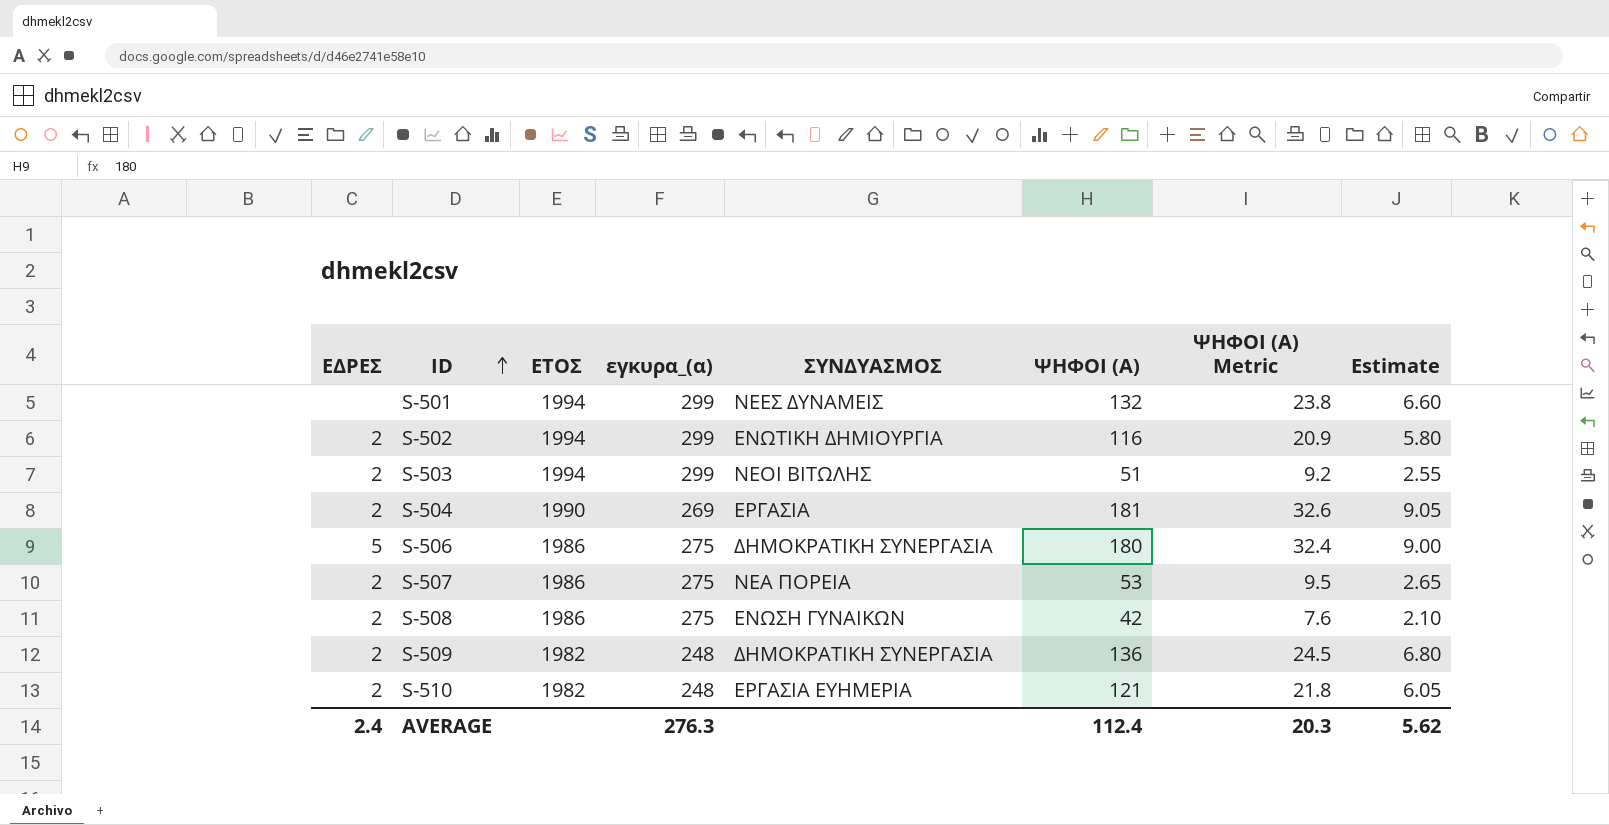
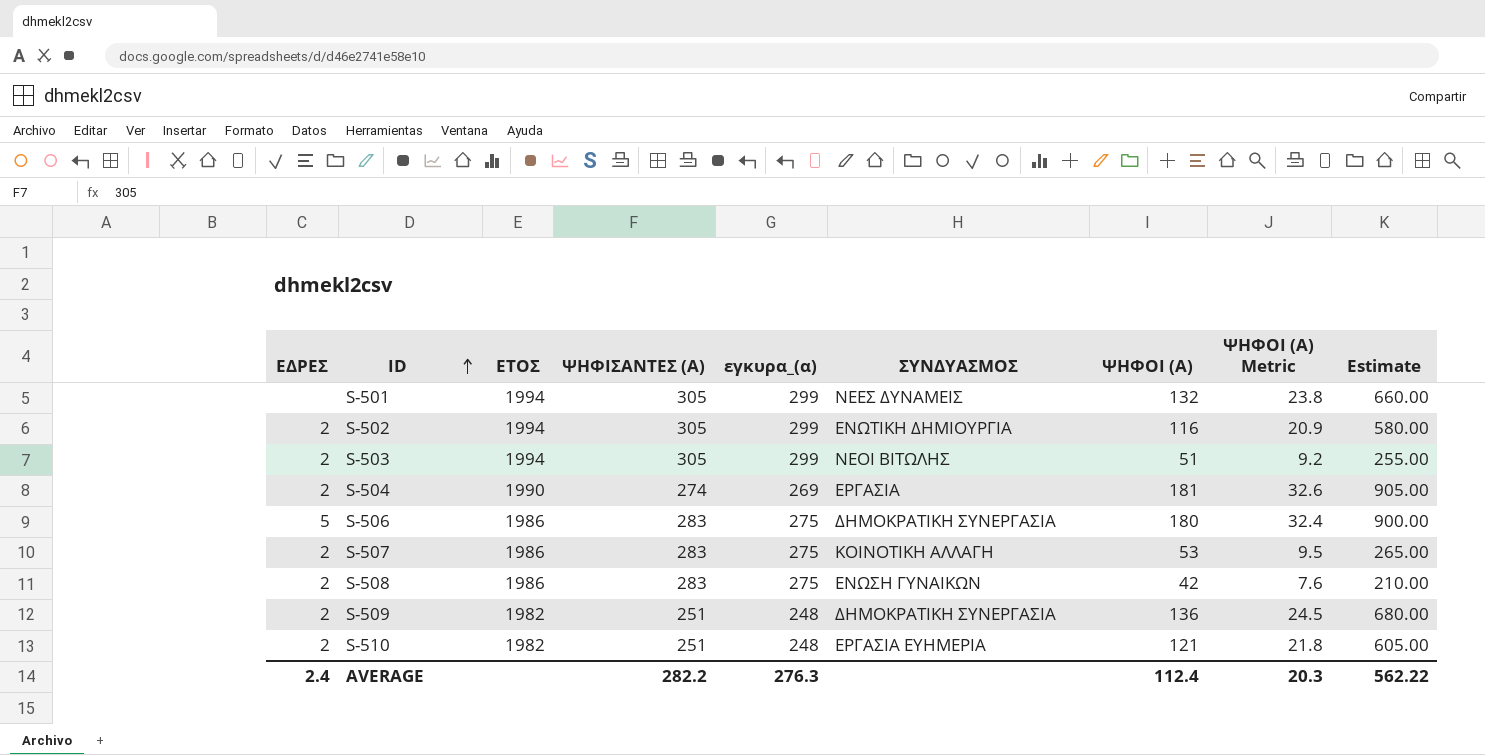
column ΨΗΦΙΣΑΝΤΕΣ (Α) | position: none -> 4
column Estimate | formula: [ΨΗΦΟΙ (Α)] * 0.05 -> [ΨΗΦΟΙ (Α)] * 5
S-507 | ΣΥΝΔΥΑΣΜΟΣ: ΝΕΑ ΠΟΡΕΙΑ -> ΚΟΙΝΟΤΙΚΗ ΑΛΛΑΓΗ
AVERAGE | Estimate: 5.62 -> 562.22

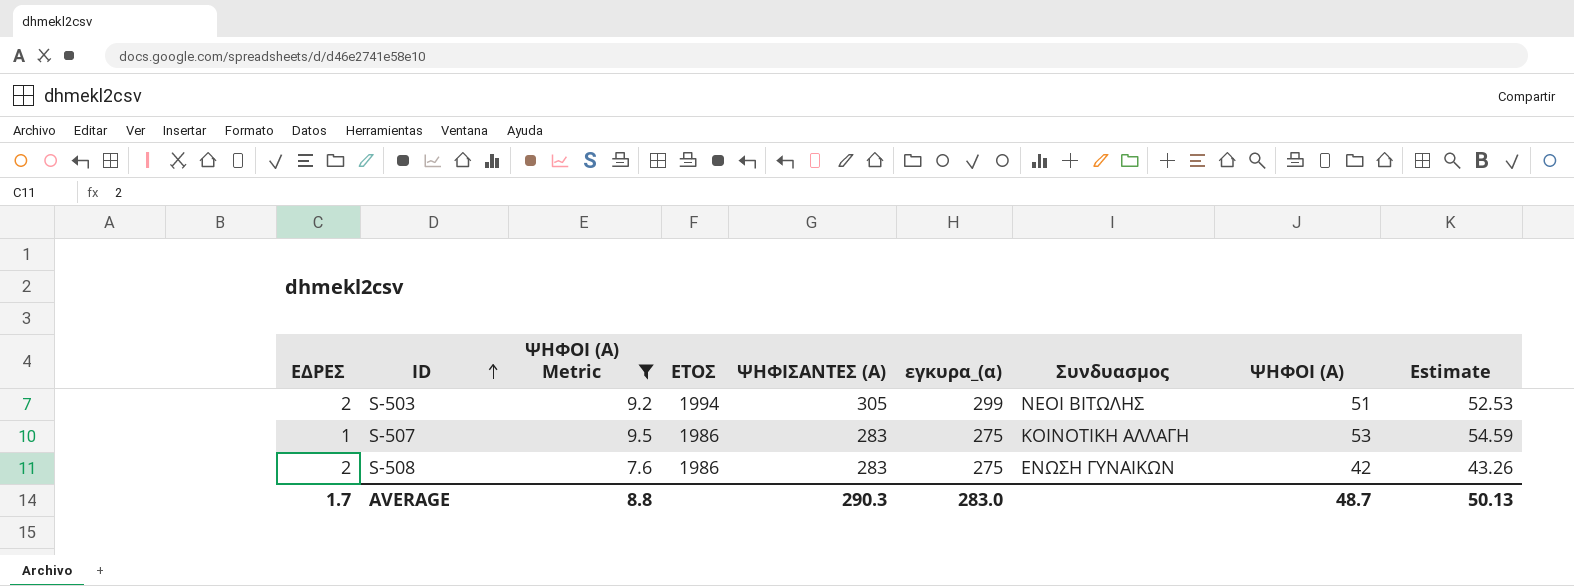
filter: none -> ΨΗΦΟΙ (Α) Metric <= 9.5
column ΨΗΦΟΙ (Α) Metric | position: 8 -> 3
column name: ΣΥΝΔΥΑΣΜΟΣ -> Συνδυασμος
column Estimate | formula: [ΨΗΦΟΙ (Α)] * 5 -> [ΨΗΦΟΙ (Α)] * 1.03
S-507 | ΕΔΡΕΣ: 2 -> 1
AVERAGE | ΕΔΡΕΣ: 2.4 -> 1.7
AVERAGE | ΨΗΦΟΙ (Α) Metric: 20.3 -> 8.8
AVERAGE | ΨΗΦΙΣΑΝΤΕΣ (Α): 282.2 -> 290.3
AVERAGE | εγκυρα_(α): 276.3 -> 283.0
AVERAGE | ΨΗΦΟΙ (Α): 112.4 -> 48.7
AVERAGE | Estimate: 562.22 -> 50.13

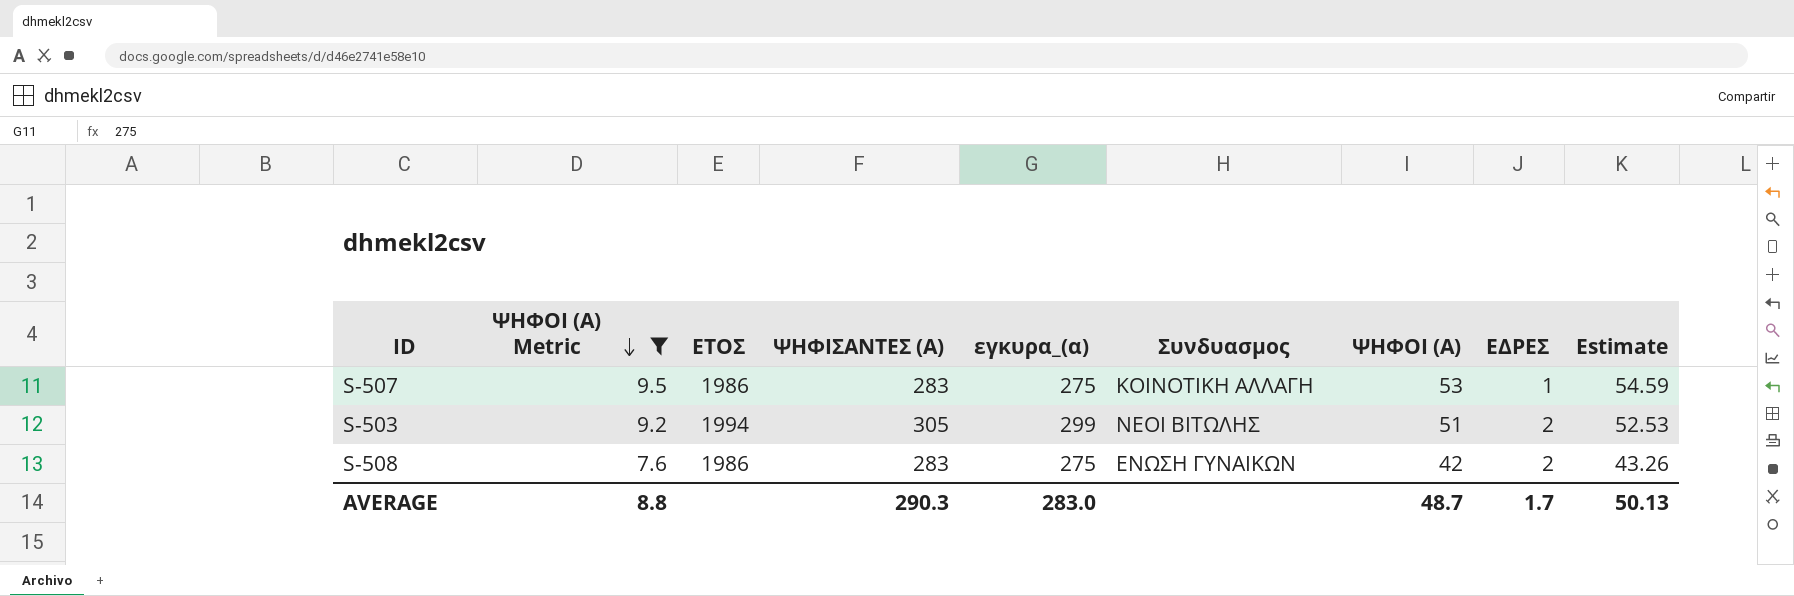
row order: ID ascending -> ΨΗΦΟΙ (Α) Metric descending
column ΕΔΡΕΣ | position: 1 -> 8

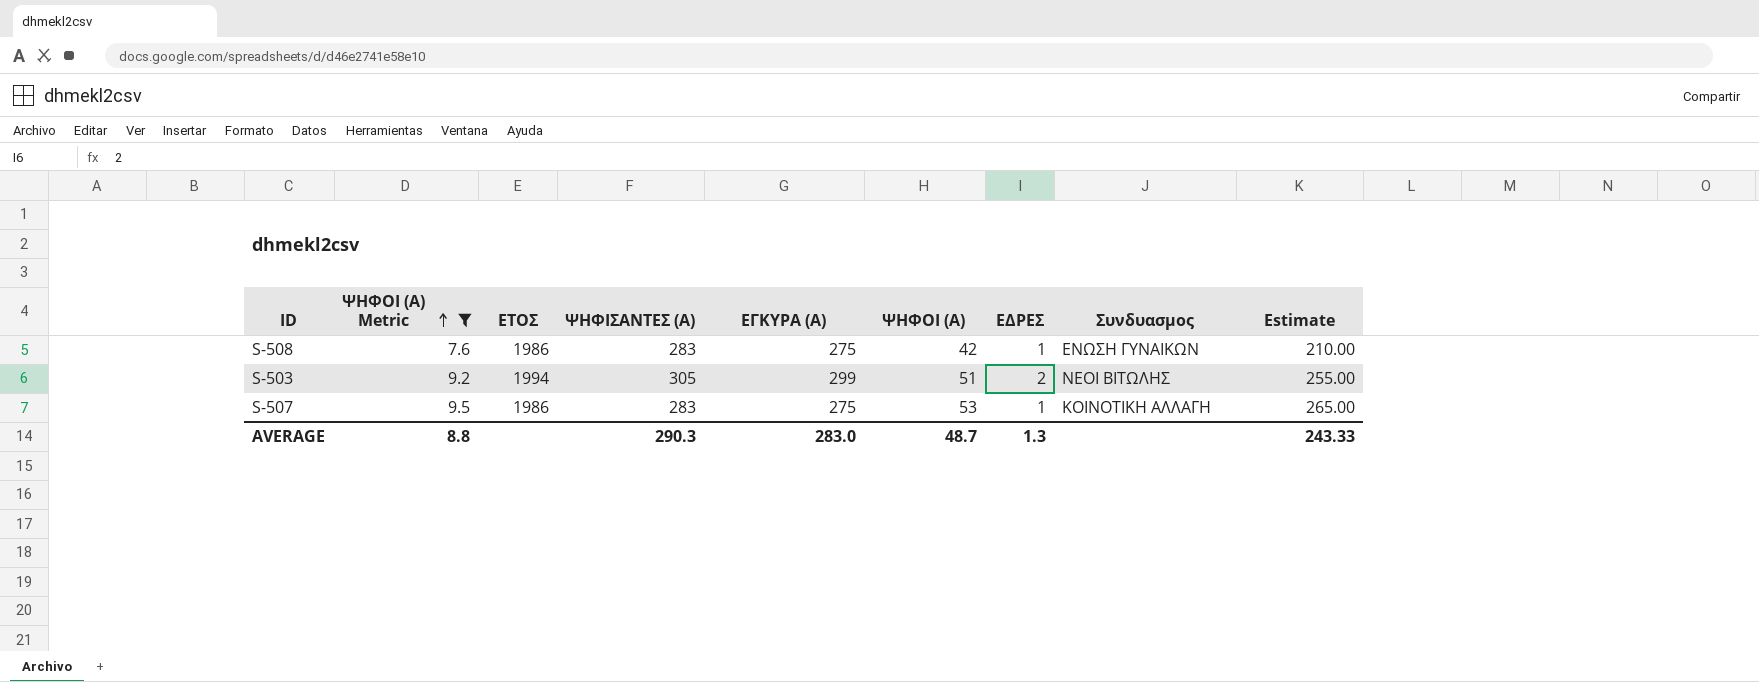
row order: ΨΗΦΟΙ (Α) Metric descending -> ΨΗΦΟΙ (Α) Metric ascending
column name: εγκυρα_(α) -> ΕΓΚΥΡΑ (Α)
column Συνδυασμος | position: 6 -> 8
column Estimate | formula: [ΨΗΦΟΙ (Α)] * 1.03 -> [ΨΗΦΟΙ (Α)] * 5
S-508 | ΕΔΡΕΣ: 2 -> 1
AVERAGE | ΕΔΡΕΣ: 1.7 -> 1.3
AVERAGE | Estimate: 50.13 -> 243.33

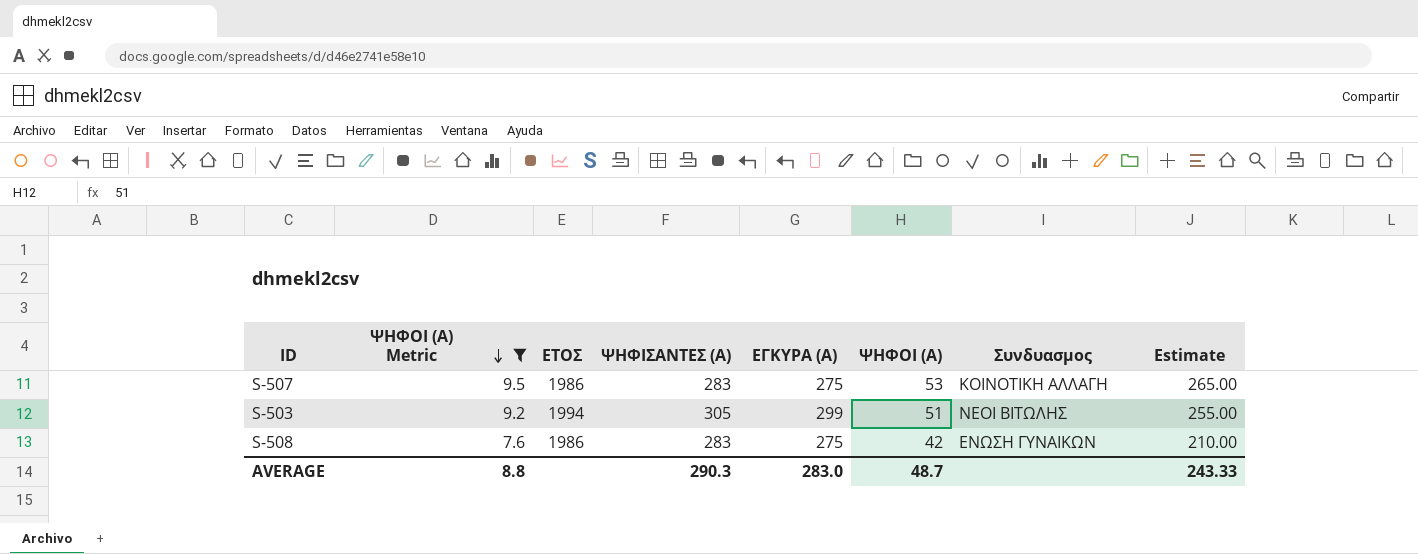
row order: ΨΗΦΟΙ (Α) Metric ascending -> ΨΗΦΟΙ (Α) Metric descending
column ΕΔΡΕΣ | position: 7 -> none

